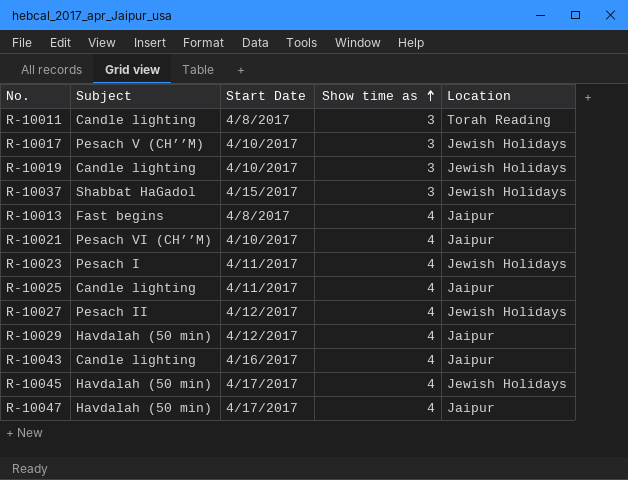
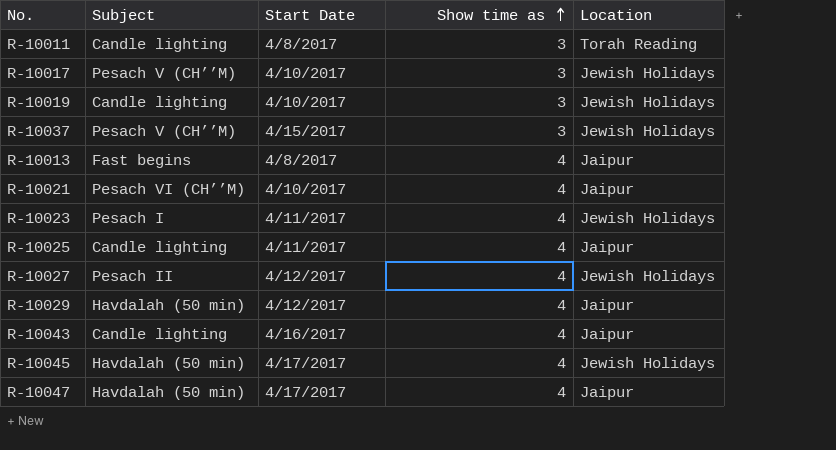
R-10037 | Subject: Shabbat HaGadol -> Pesach V (CH’’M)

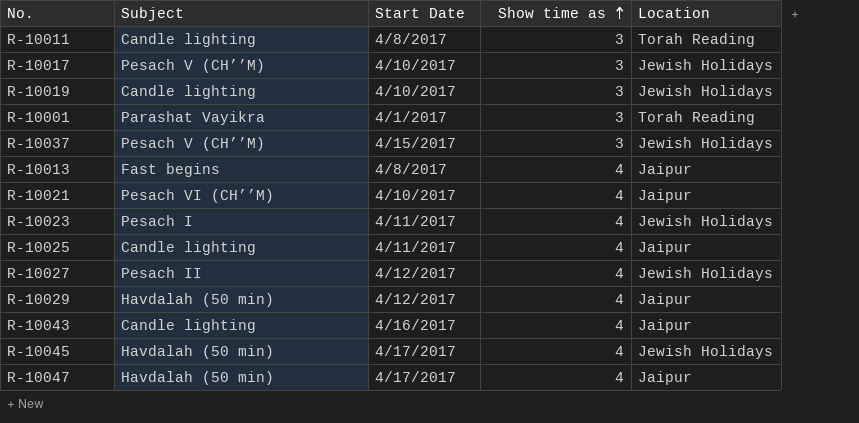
row R-10001: none -> Parashat Vayikra | 4/1/2017 | 3 | Torah Reading

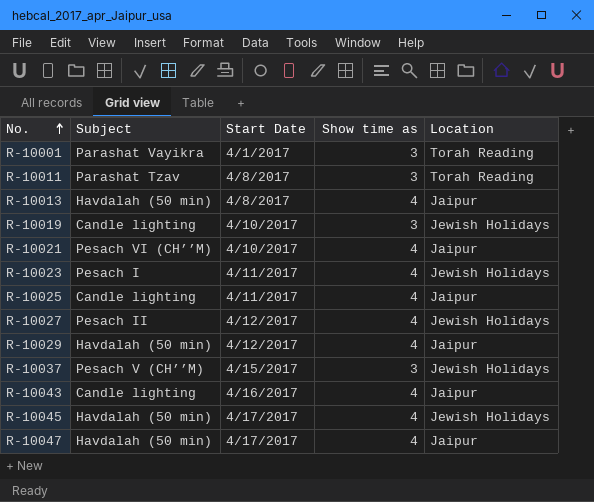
row order: Show time as ascending -> No. ascending
row R-10017: Pesach V (CH’’M) | 4/10/2017 | 3 | Jewish Holidays -> none
R-10011 | Subject: Candle lighting -> Parashat Tzav
R-10013 | Subject: Fast begins -> Havdalah (50 min)

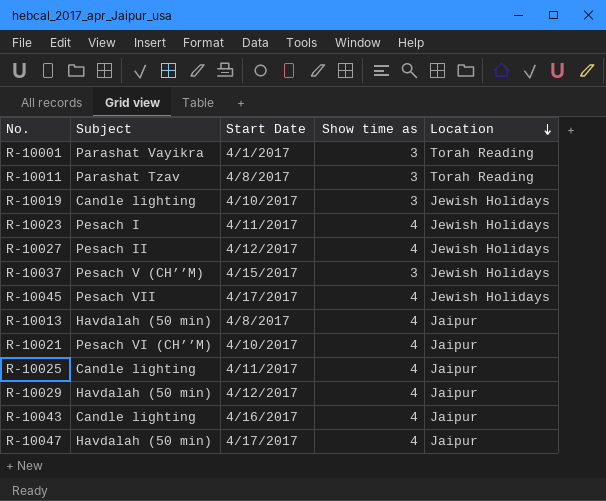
row order: No. ascending -> Location descending
R-10045 | Subject: Havdalah (50 min) -> Pesach VII

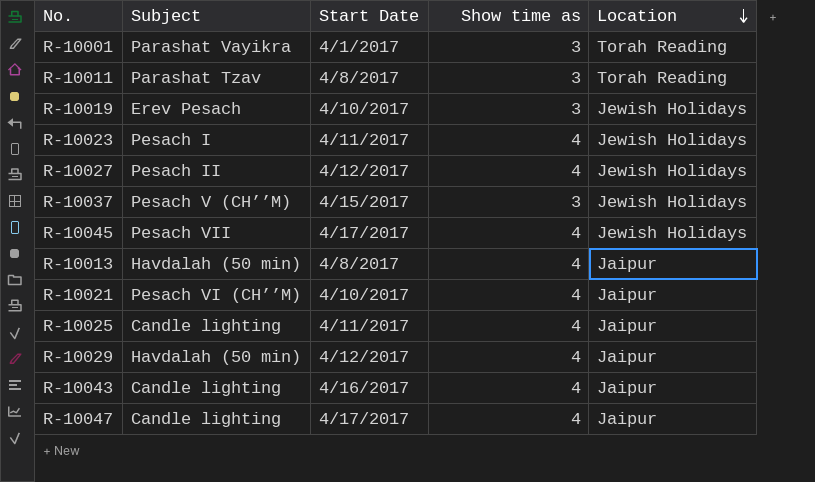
R-10019 | Subject: Candle lighting -> Erev Pesach
R-10047 | Subject: Havdalah (50 min) -> Candle lighting

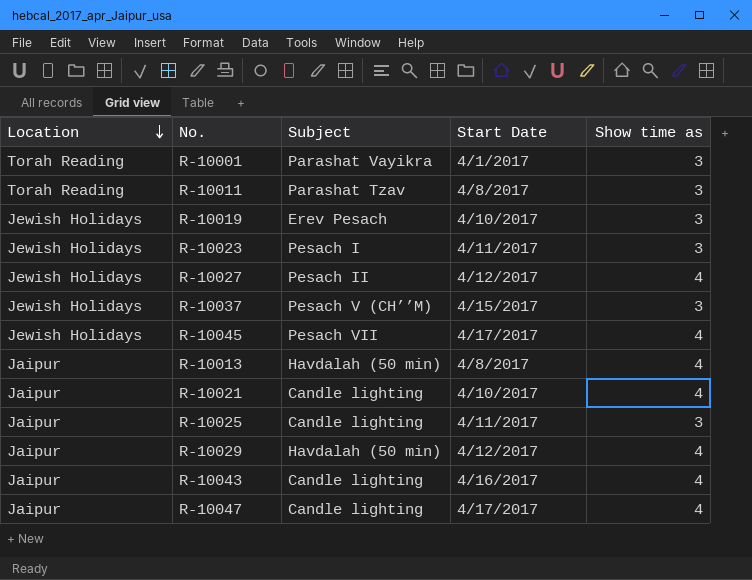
column Location | position: 5 -> 1
R-10023 | Show time as: 4 -> 3
R-10021 | Subject: Pesach VI (CH’’M) -> Candle lighting
R-10025 | Show time as: 4 -> 3

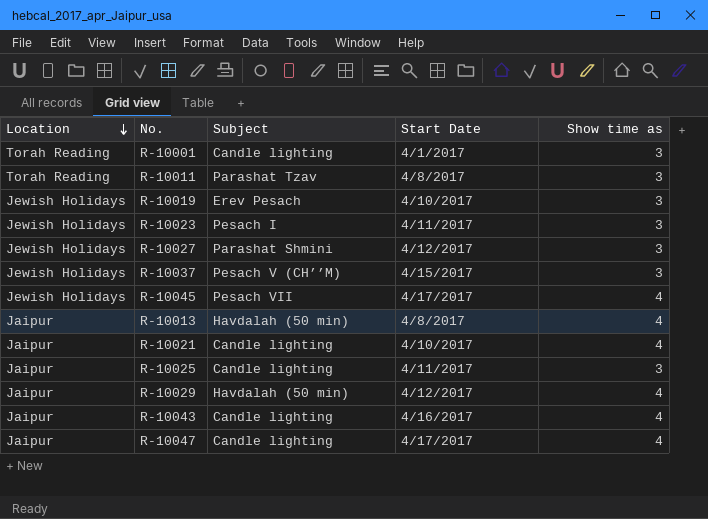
R-10001 | Subject: Parashat Vayikra -> Candle lighting
R-10027 | Subject: Pesach II -> Parashat Shmini
R-10027 | Show time as: 4 -> 3

